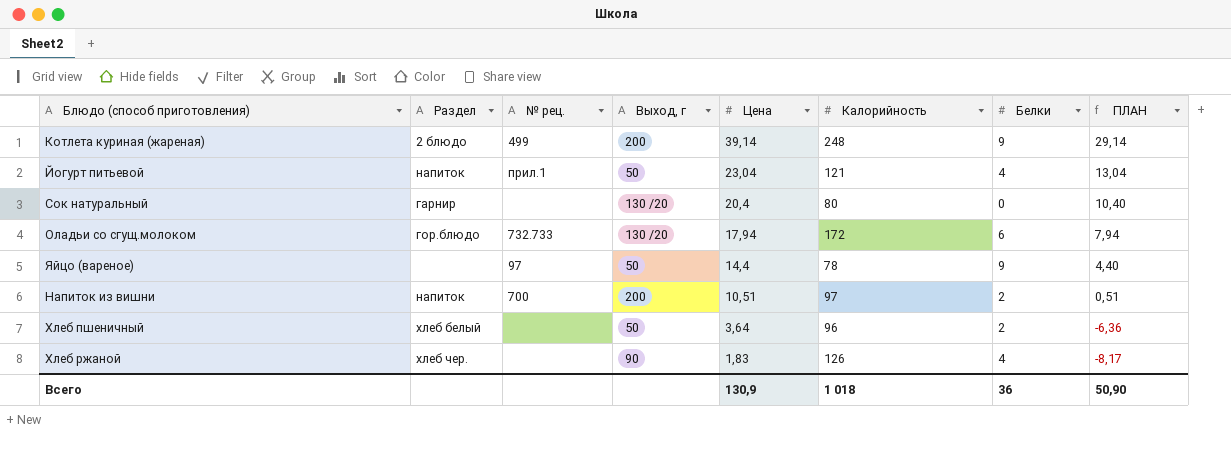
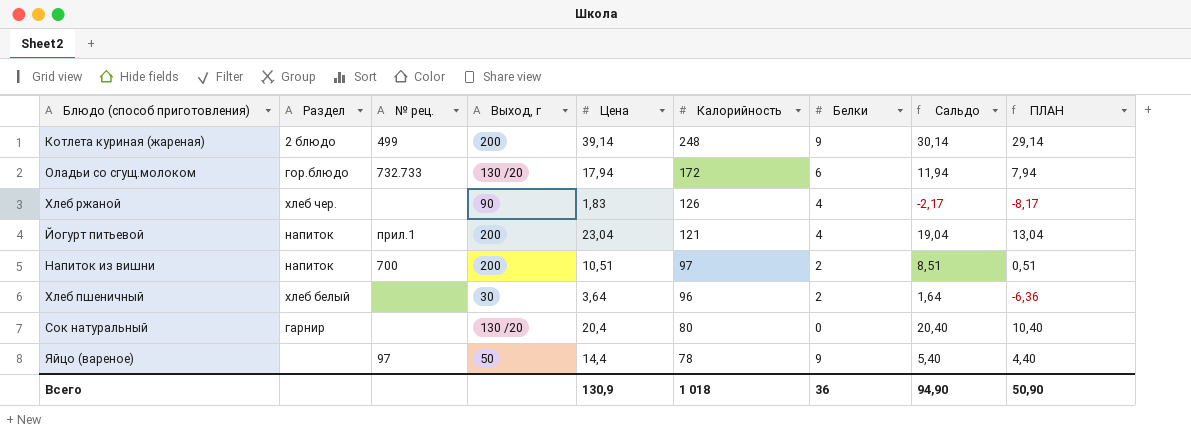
row order: Цена descending -> Калорийность descending
column Сальдо | formula: none -> [Цена] - [Белки]
Йогурт питьевой | Выход, г: 50 -> 200
Хлеб пшеничный | Выход, г: 50 -> 30

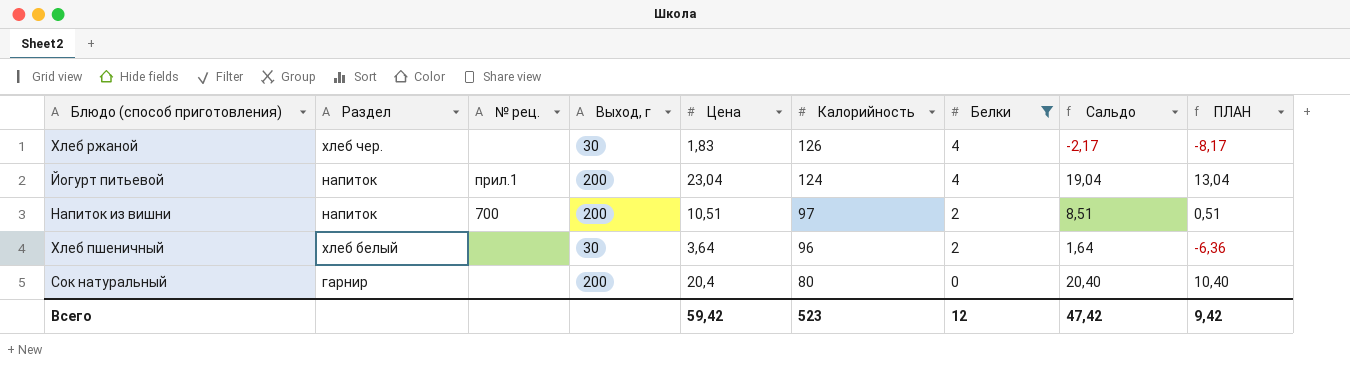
filter: none -> Белки <= 4
Хлеб ржаной | Выход, г: 90 -> 30
Йогурт питьевой | Калорийность: 121 -> 124
Сок натуральный | Выход, г: 130 /20 -> 200
Всего | Цена: 130,9 -> 59,42
Всего | Калорийность: 1 018 -> 523
Всего | Белки: 36 -> 12
Всего | Сальдо: 94,90 -> 47,42
Всего | ПЛАН: 50,90 -> 9,42

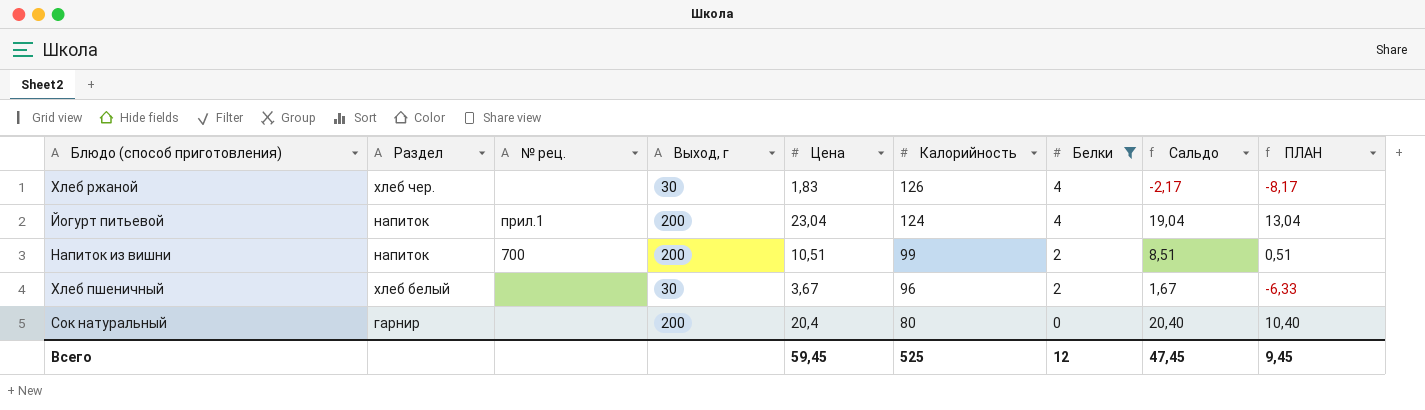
Напиток из вишни | Калорийность: 97 -> 99
Хлеб пшеничный | Цена: 3,64 -> 3,67
Хлеб пшеничный | Сальдо: 1,64 -> 1,67
Хлеб пшеничный | ПЛАН: -6,36 -> -6,33
Всего | Цена: 59,42 -> 59,45
Всего | Калорийность: 523 -> 525
Всего | Сальдо: 47,42 -> 47,45
Всего | ПЛАН: 9,42 -> 9,45

